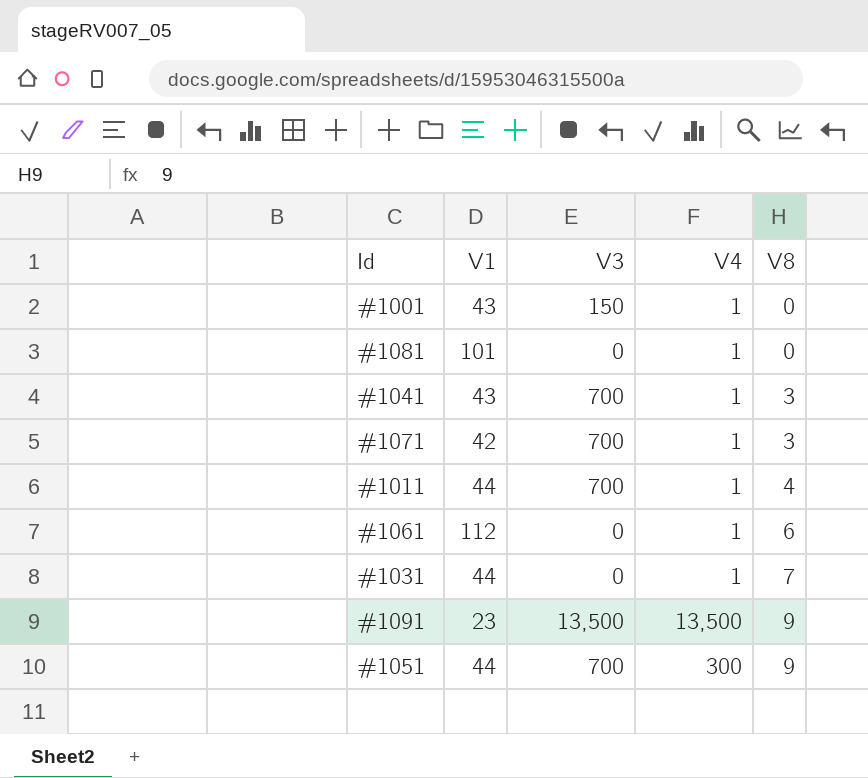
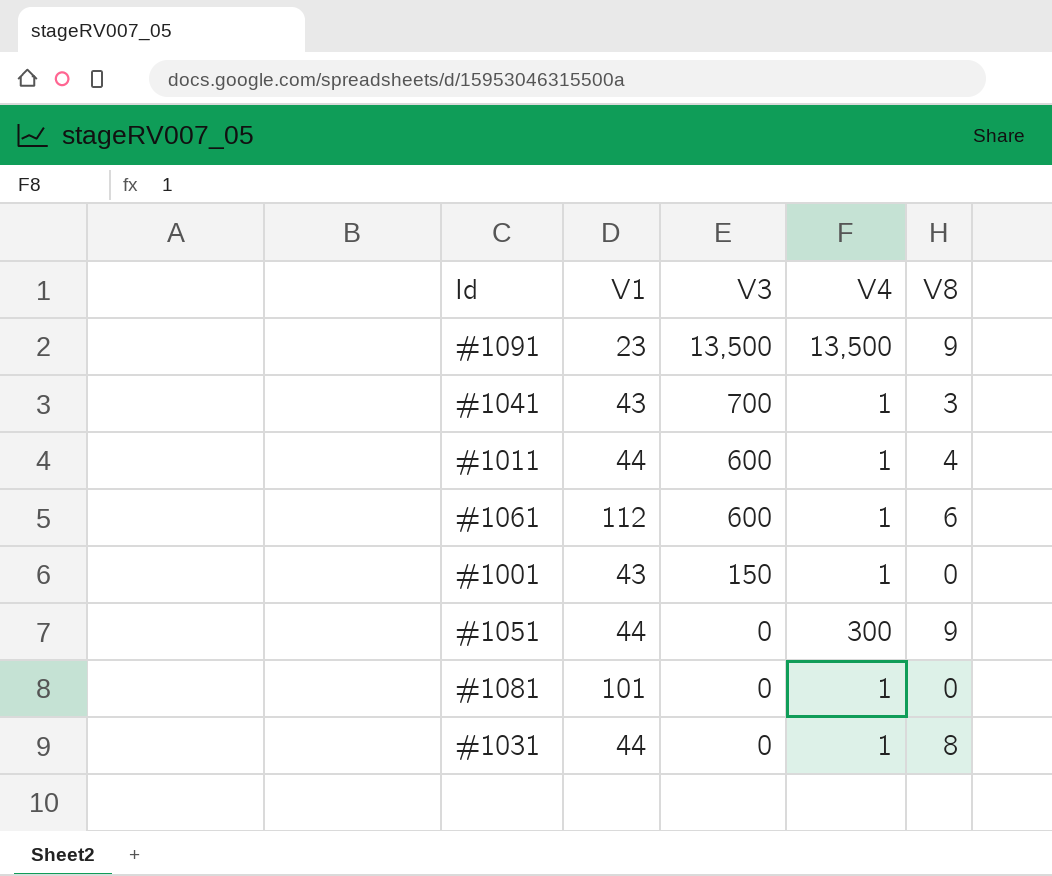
row order: V8 ascending -> V3 descending
row #1071: 42 | 700 | 1 | 3 -> none
#1011 | V3: 700 -> 600
#1061 | V3: 0 -> 600
#1051 | V3: 700 -> 0
#1031 | V8: 7 -> 8

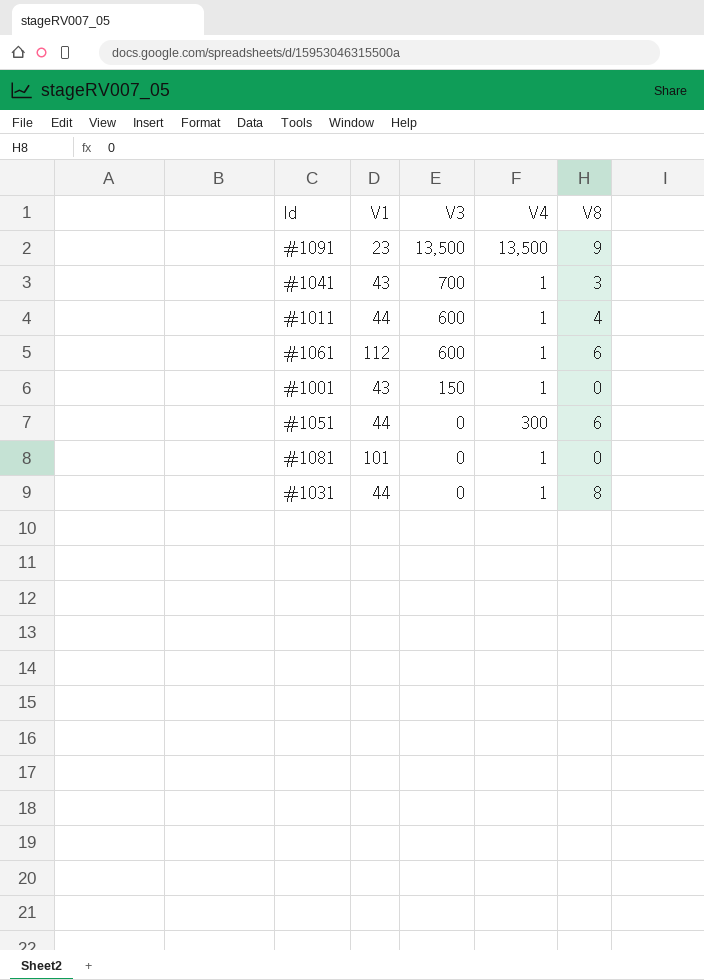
#1051 | V8: 9 -> 6

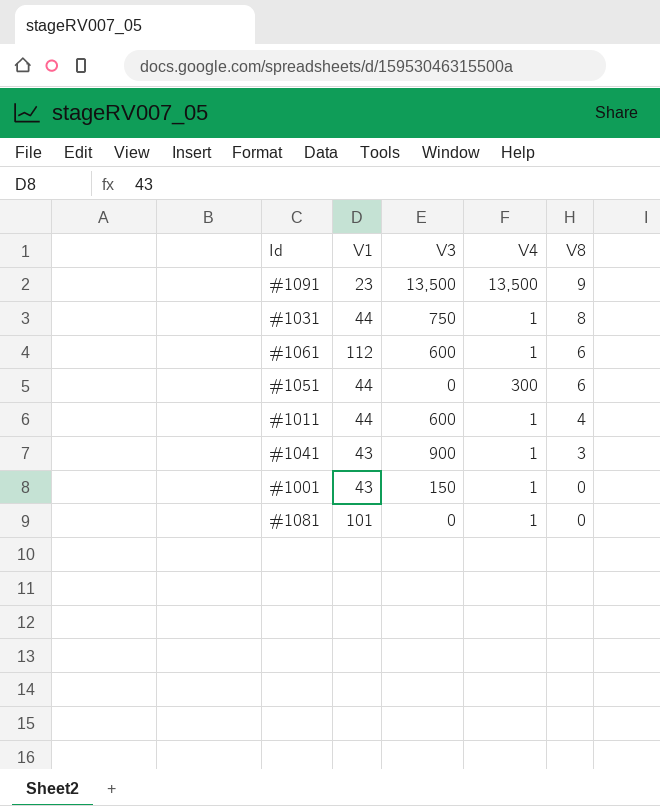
row order: V3 descending -> V8 descending
#1031 | V3: 0 -> 750
#1041 | V3: 700 -> 900

